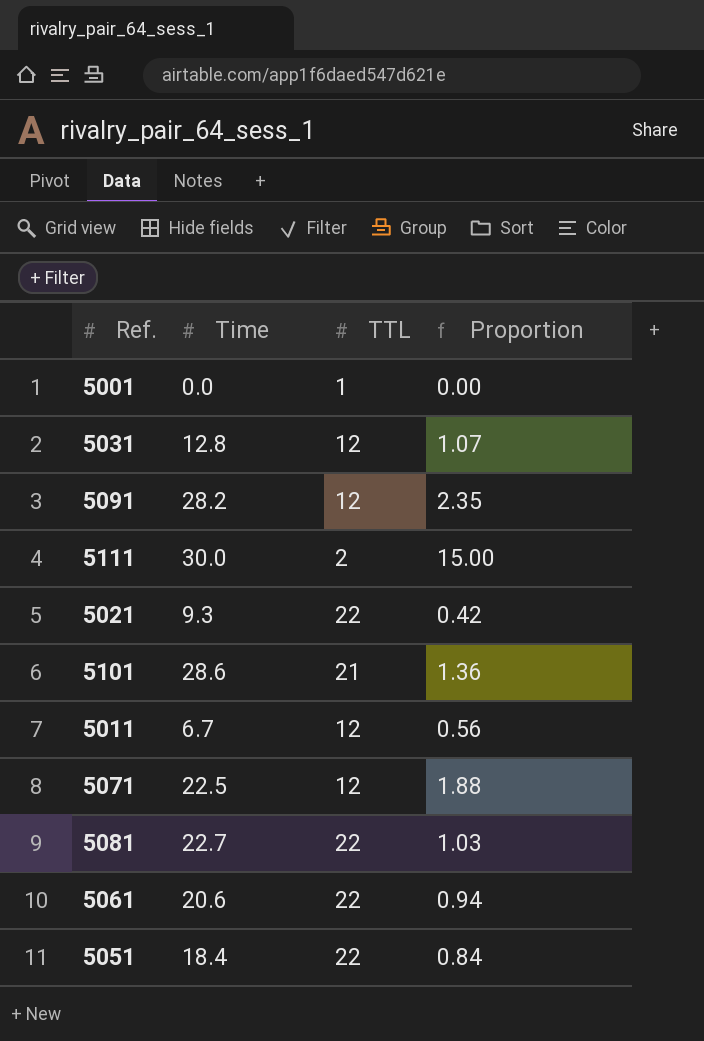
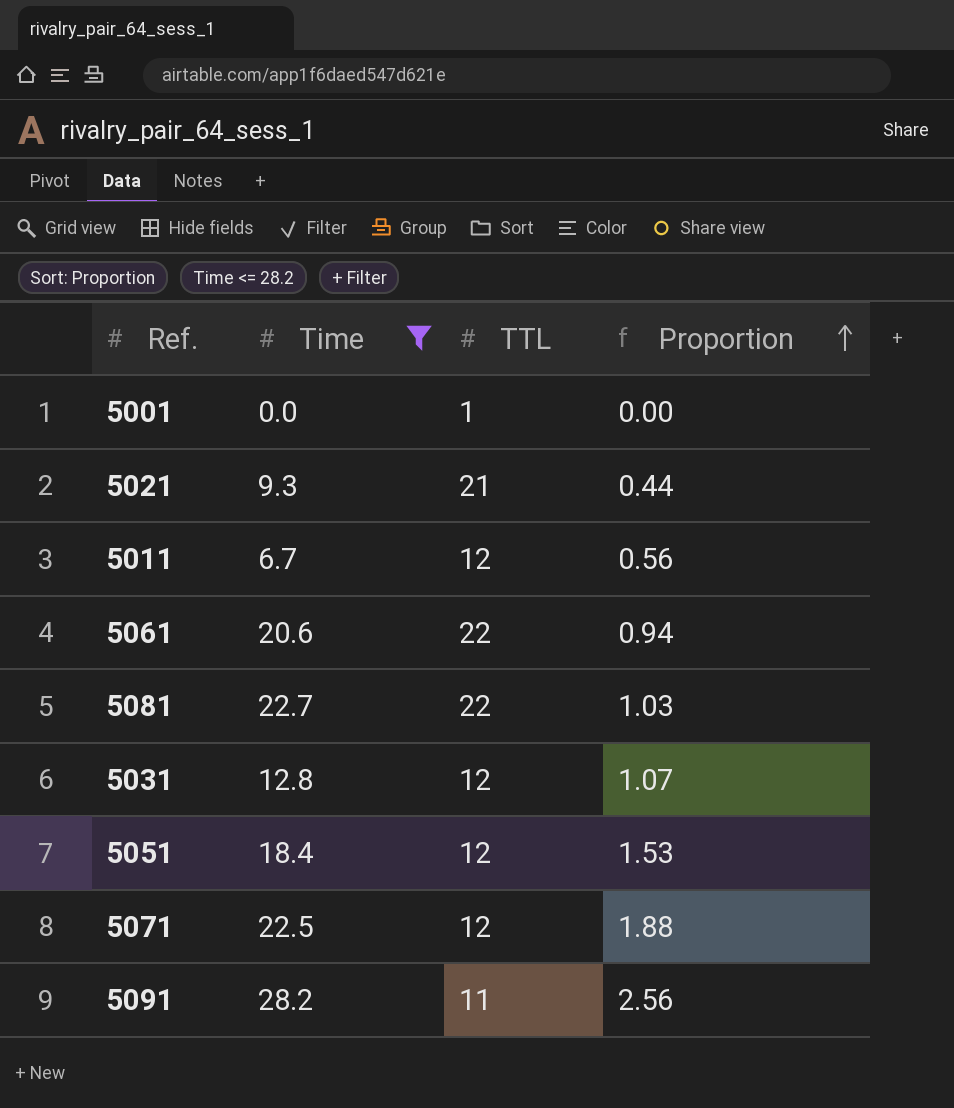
filter: none -> Time <= 28.2
row order: none -> Proportion ascending
5021 | TTL: 22 -> 21
5021 | Proportion: 0.42 -> 0.44
5051 | TTL: 22 -> 12
5051 | Proportion: 0.84 -> 1.53
5091 | TTL: 12 -> 11
5091 | Proportion: 2.35 -> 2.56

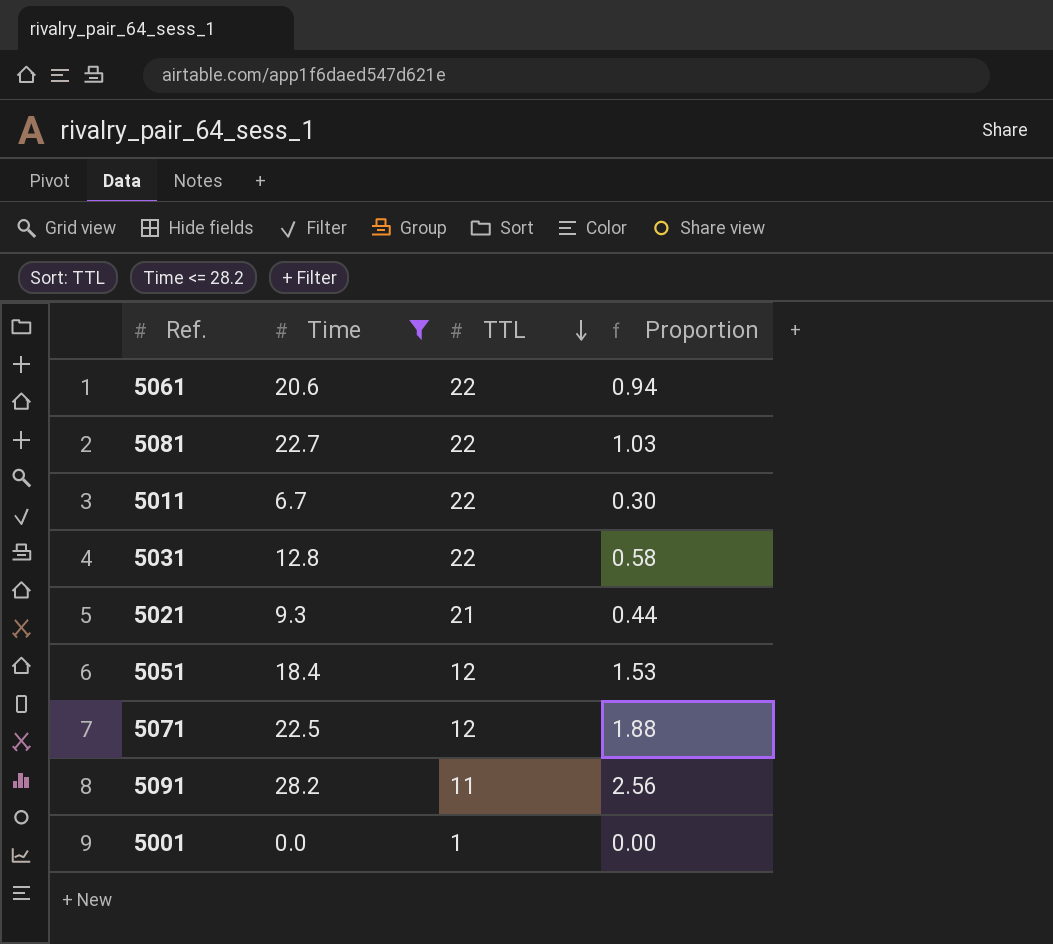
row order: Proportion ascending -> TTL descending
5011 | TTL: 12 -> 22
5011 | Proportion: 0.56 -> 0.30
5031 | TTL: 12 -> 22
5031 | Proportion: 1.07 -> 0.58

